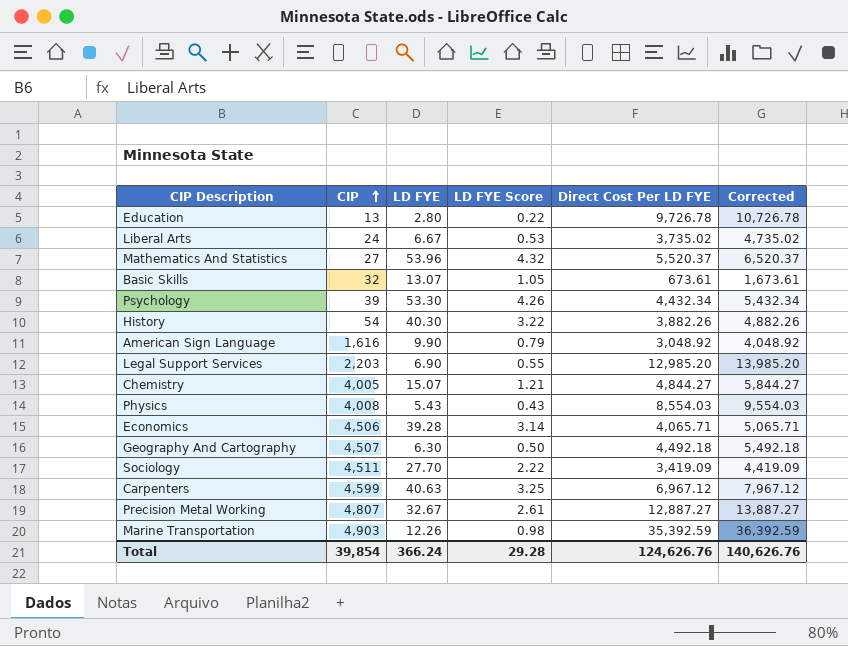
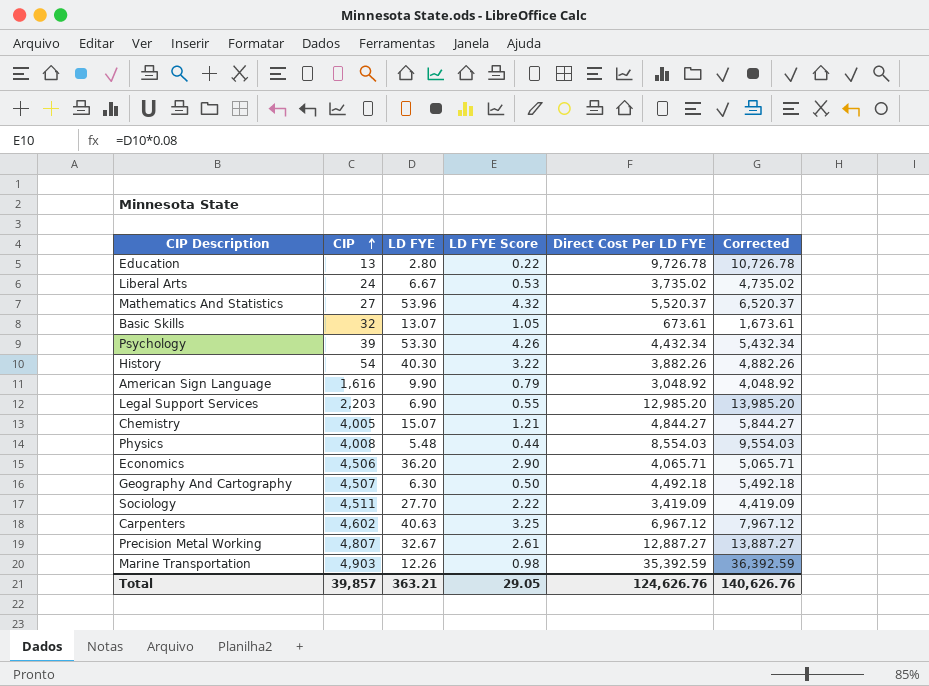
Physics | LD FYE: 5.43 -> 5.48
Physics | LD FYE Score: 0.43 -> 0.44
Economics | LD FYE: 39.28 -> 36.20
Economics | LD FYE Score: 3.14 -> 2.90
Carpenters | CIP: 4,599 -> 4,602
Total | CIP: 39,854 -> 39,857
Total | LD FYE: 366.24 -> 363.21
Total | LD FYE Score: 29.28 -> 29.05

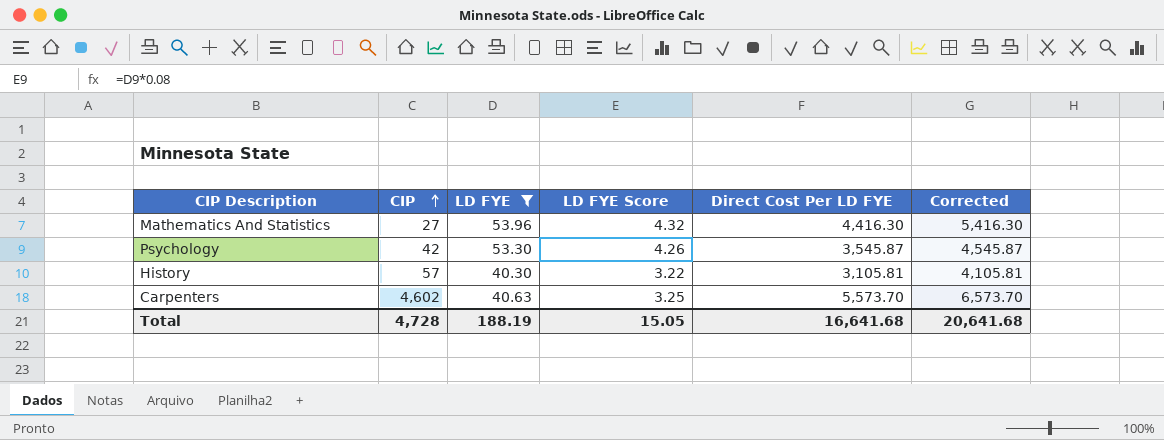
filter: none -> LD FYE >= 40.30
Mathematics And Statistics | Direct Cost Per LD FYE: 5,520.37 -> 4,416.30
Mathematics And Statistics | Corrected: 6,520.37 -> 5,416.30
Psychology | CIP: 39 -> 42
Psychology | Direct Cost Per LD FYE: 4,432.34 -> 3,545.87
Psychology | Corrected: 5,432.34 -> 4,545.87
History | CIP: 54 -> 57
History | Direct Cost Per LD FYE: 3,882.26 -> 3,105.81
History | Corrected: 4,882.26 -> 4,105.81
Carpenters | Direct Cost Per LD FYE: 6,967.12 -> 5,573.70
Carpenters | Corrected: 7,967.12 -> 6,573.70
Total | CIP: 39,857 -> 4,728
Total | LD FYE: 363.21 -> 188.19
Total | LD FYE Score: 29.05 -> 15.05
Total | Direct Cost Per LD FYE: 124,626.76 -> 16,641.68
Total | Corrected: 140,626.76 -> 20,641.68

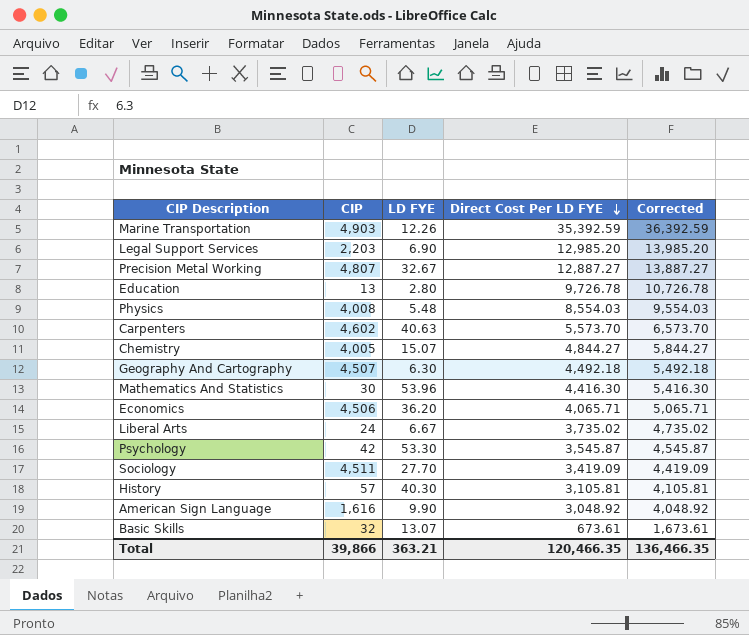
filter: LD FYE >= 40.30 -> none
row order: CIP ascending -> Direct Cost Per LD FYE descending
column LD FYE Score | formula: [LD FYE] * 0.08 -> none
Mathematics And Statistics | CIP: 27 -> 30
Total | CIP: 4,728 -> 39,866
Total | LD FYE: 188.19 -> 363.21
Total | Direct Cost Per LD FYE: 16,641.68 -> 120,466.35
Total | Corrected: 20,641.68 -> 136,466.35

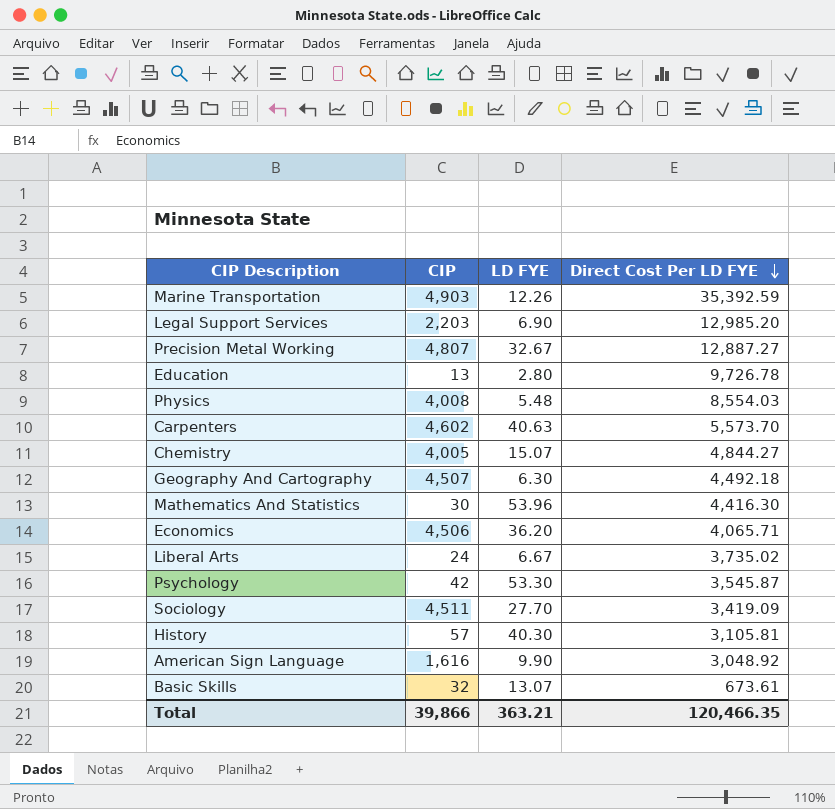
column Corrected | formula: [Direct Cost Per LD FYE] + 1000 -> none

